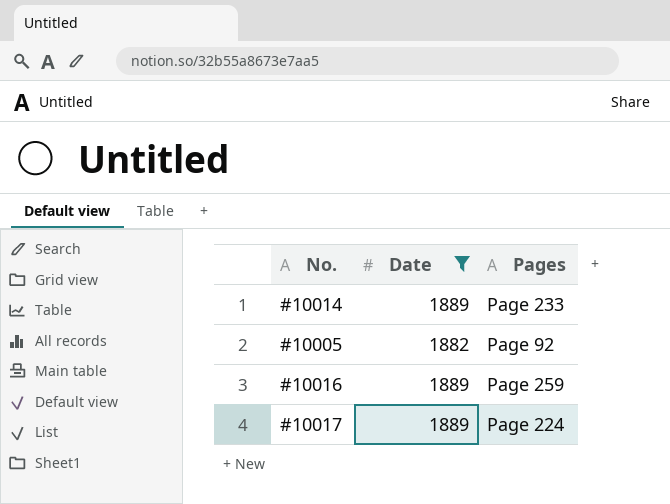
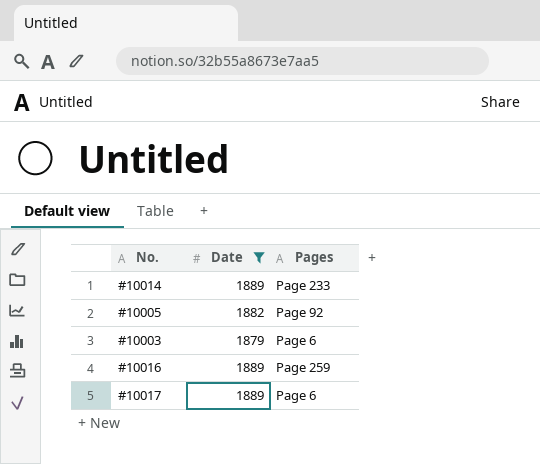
row #10003: none -> 1879 | Page 6
#10017 | Pages: Page 224 -> Page 6

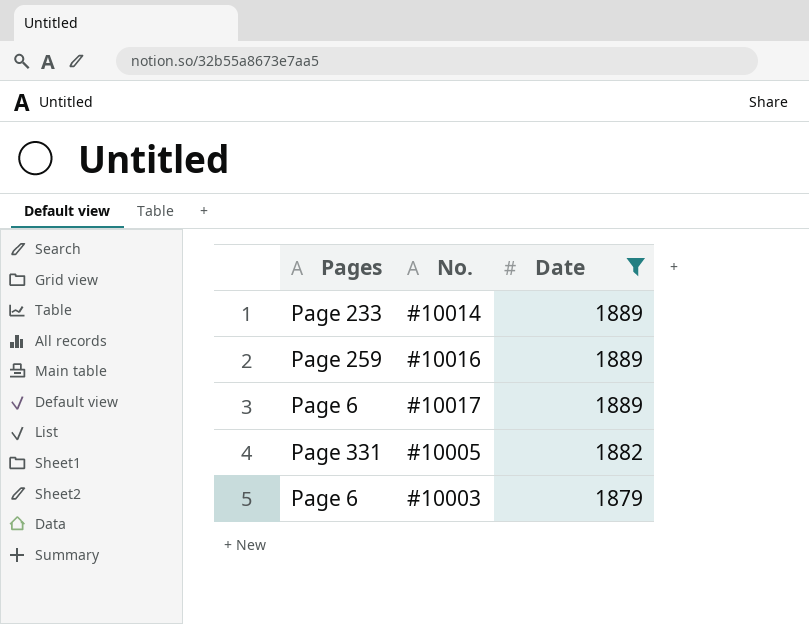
row order: none -> Date descending
column Pages | position: 3 -> 1
#10005 | Pages: Page 92 -> Page 331

